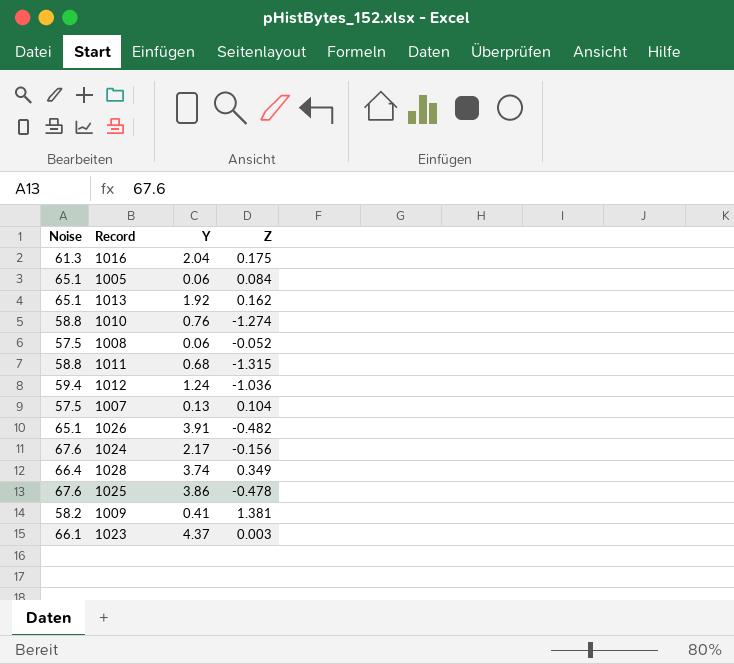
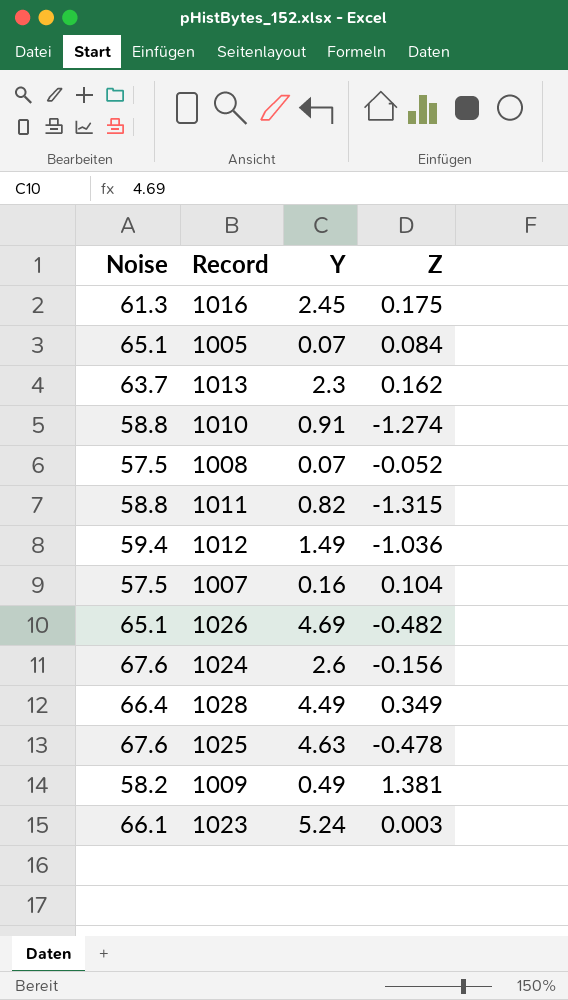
1016 | Y: 2.04 -> 2.45
1005 | Y: 0.06 -> 0.07
1013 | Noise: 65.1 -> 63.7
1013 | Y: 1.92 -> 2.3
1010 | Y: 0.76 -> 0.91
1008 | Y: 0.06 -> 0.07
1011 | Y: 0.68 -> 0.82
1012 | Y: 1.24 -> 1.49
1007 | Y: 0.13 -> 0.16
1026 | Y: 3.91 -> 4.69
1024 | Y: 2.17 -> 2.6
1028 | Y: 3.74 -> 4.49
1025 | Y: 3.86 -> 4.63
1009 | Y: 0.41 -> 0.49
1023 | Y: 4.37 -> 5.24

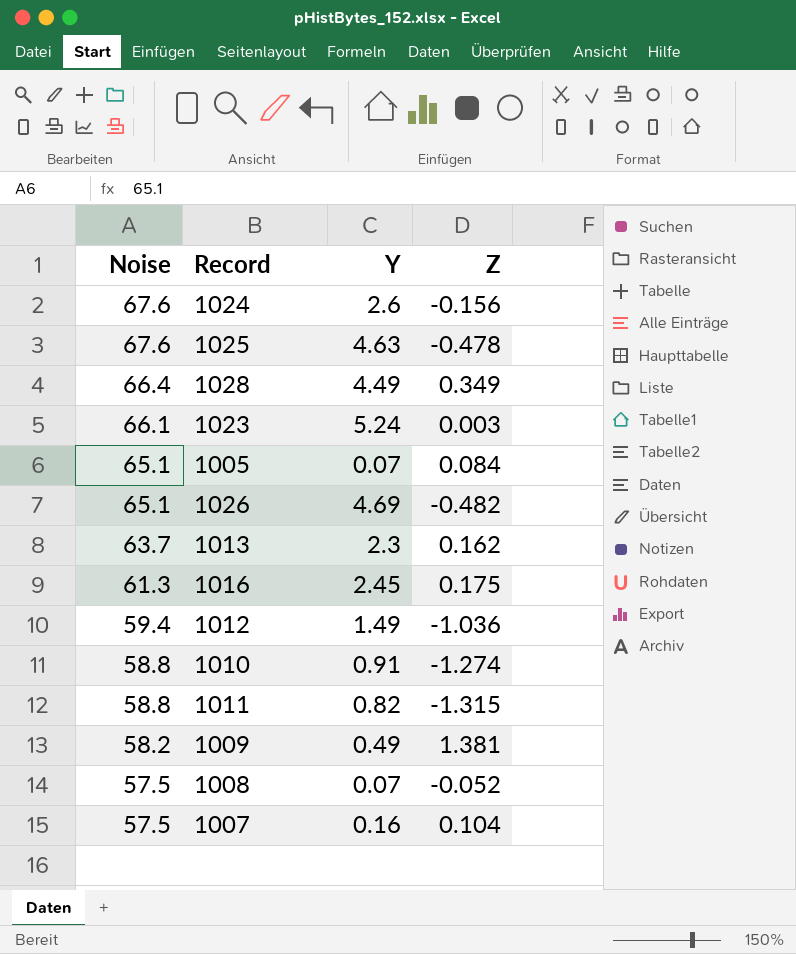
row order: none -> Noise descending

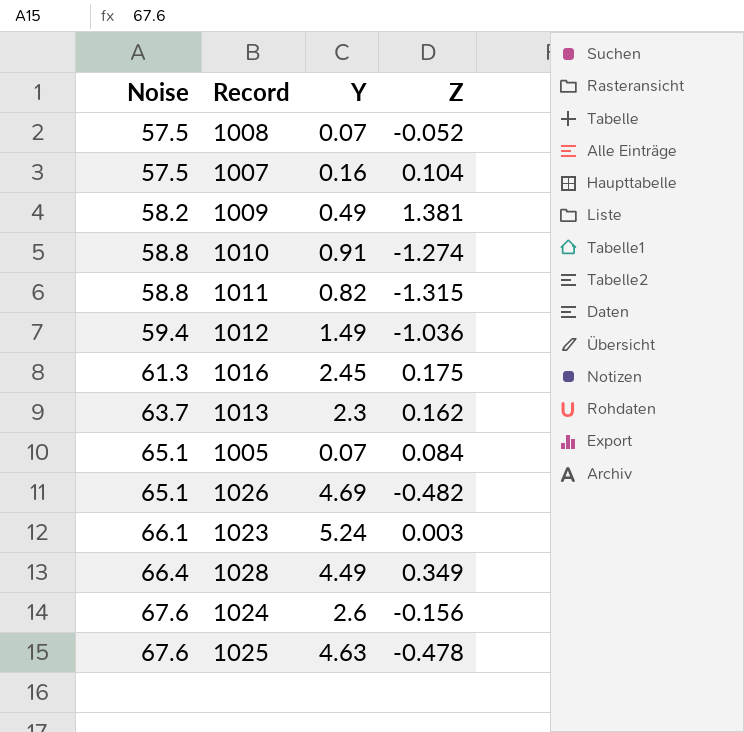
row order: Noise descending -> Noise ascending

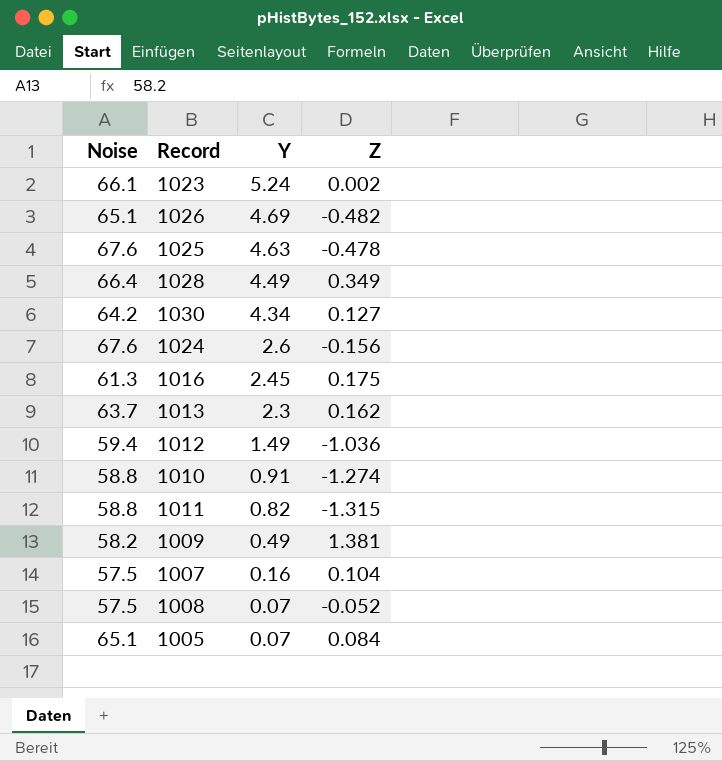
row order: Noise ascending -> Y descending
1023 | Z: 0.003 -> 0.002
row 1030: none -> 64.2 | 4.34 | 0.127

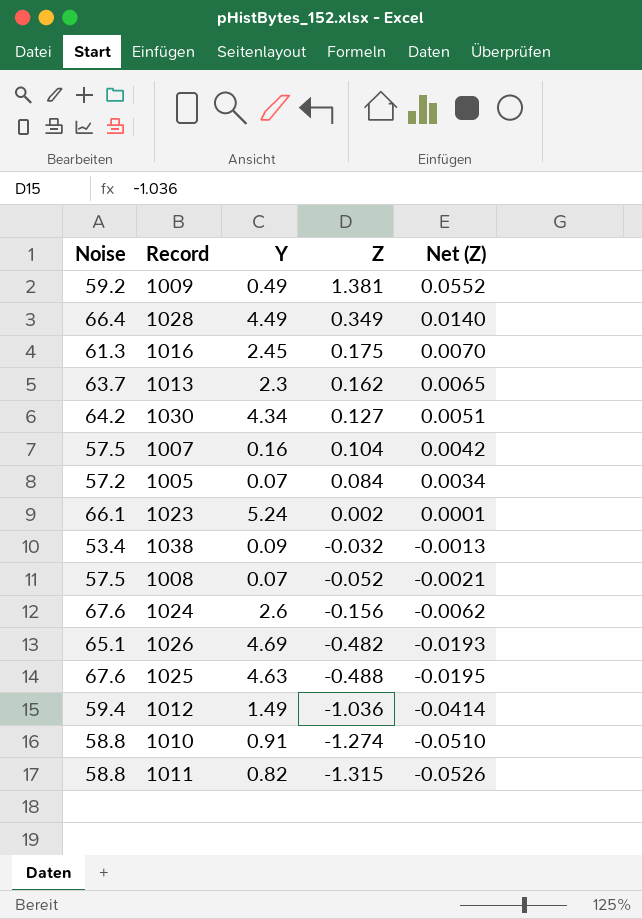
row order: Y descending -> Z descending
column Net (Z) | formula: none -> [Z] * 0.04
1009 | Noise: 58.2 -> 59.2
1005 | Noise: 65.1 -> 57.2
row 1038: none -> 53.4 | 0.09 | -0.032 | -0.0013
1025 | Z: -0.478 -> -0.488

